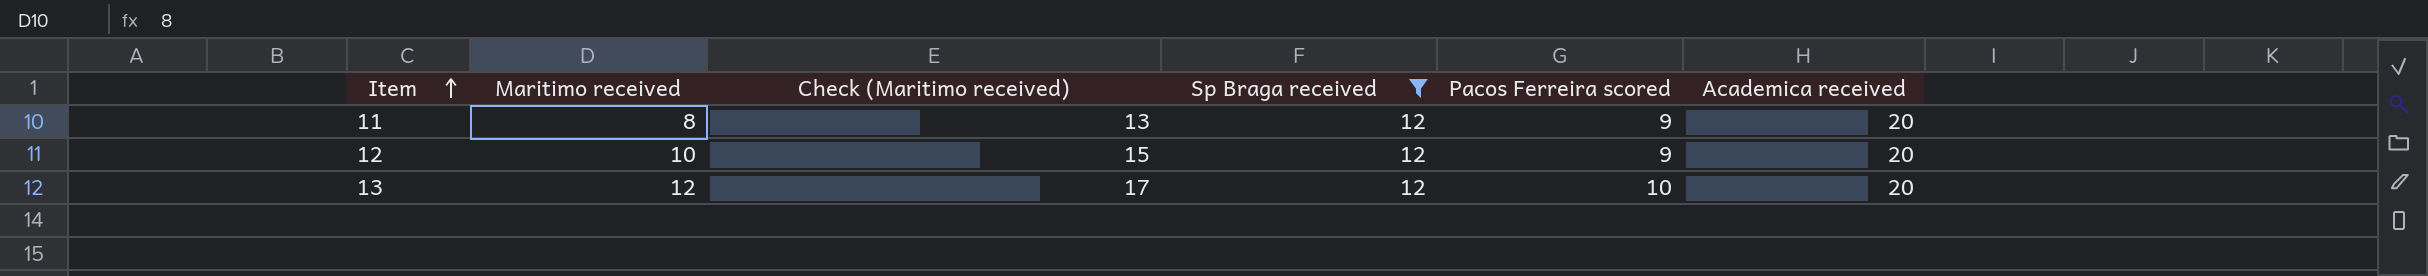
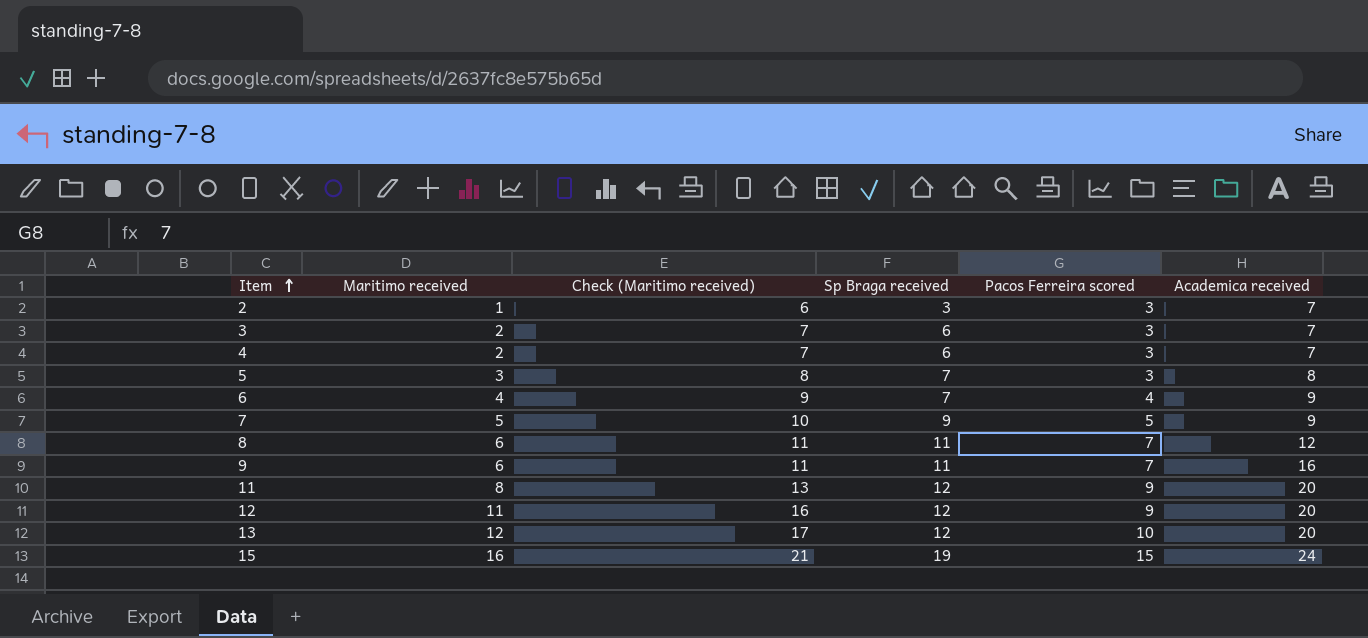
filter: Sp Braga received = 12 -> none
12 | Maritimo received: 10 -> 11
12 | Check (Maritimo received): 15 -> 16

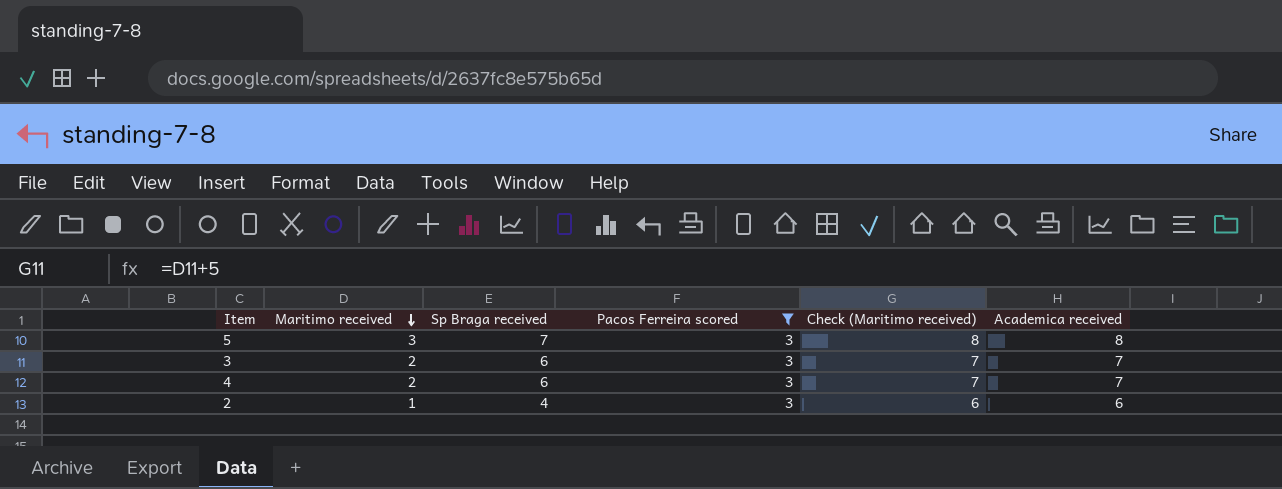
filter: none -> Pacos Ferreira scored = 3
row order: Item ascending -> Maritimo received descending
column Check (Maritimo received) | position: 3 -> 5
2 | Sp Braga received: 3 -> 4
2 | Academica received: 7 -> 6

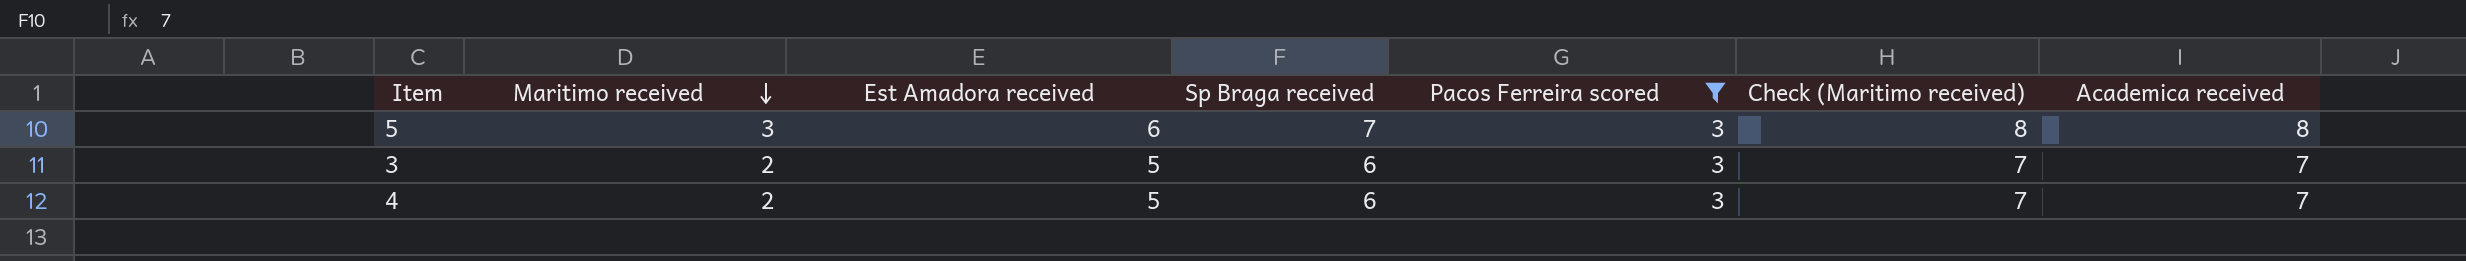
column Est Amadora received | position: none -> 3
row 2: 1 | 4 | 3 | 6 | 6 -> none

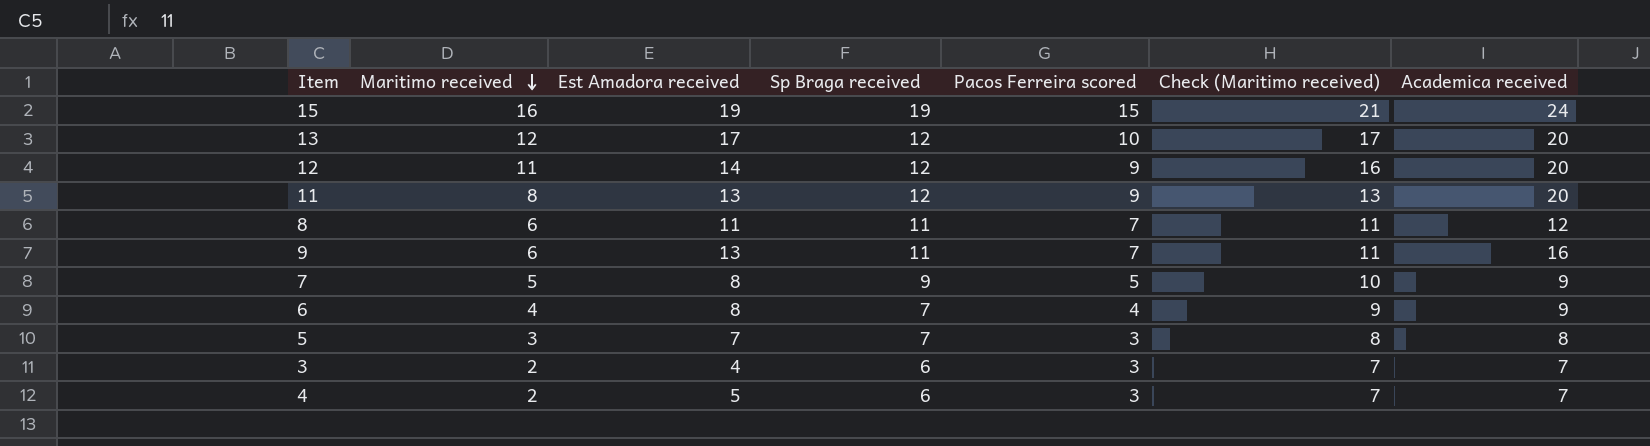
filter: Pacos Ferreira scored = 3 -> none
5 | Est Amadora received: 6 -> 7
3 | Est Amadora received: 5 -> 4

